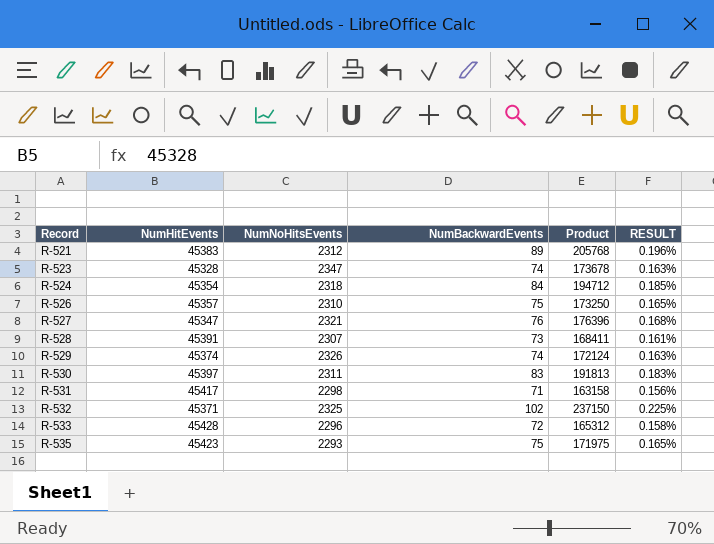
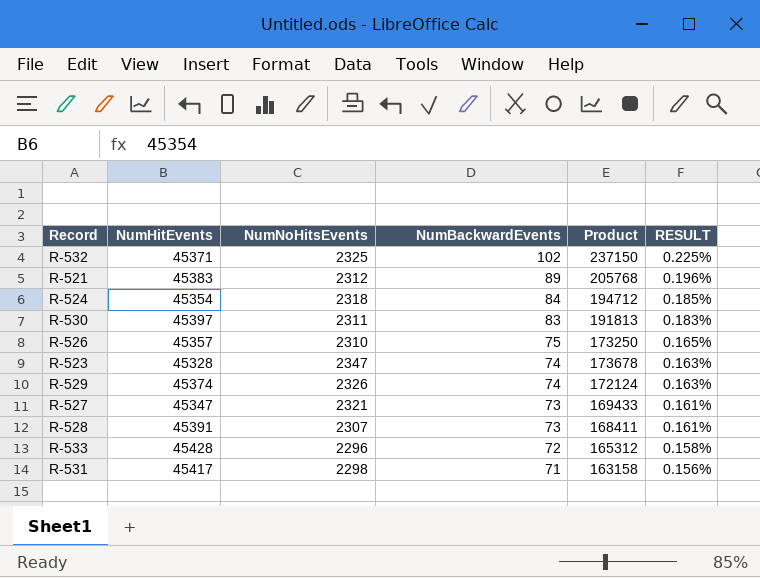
row order: Record ascending -> NumBackwardEvents descending
row R-535: 45423 | 2293 | 75 | 171975 | 0.165% -> none
R-527 | NumBackwardEvents: 76 -> 73
R-527 | Product: 176396 -> 169433
R-527 | RESULT: 0.168% -> 0.161%

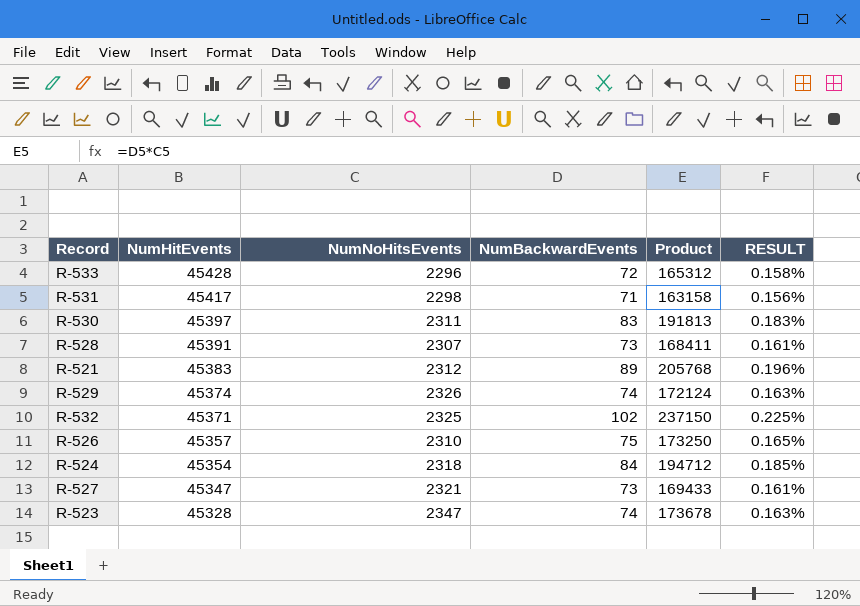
row order: NumBackwardEvents descending -> NumHitEvents descending

